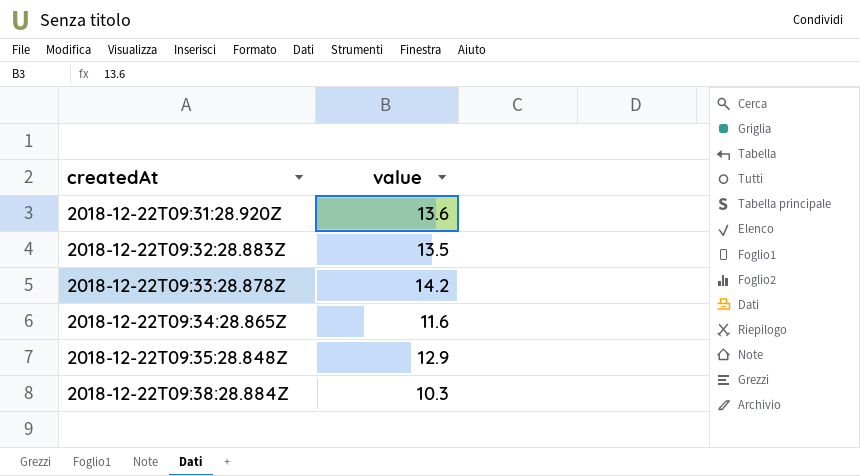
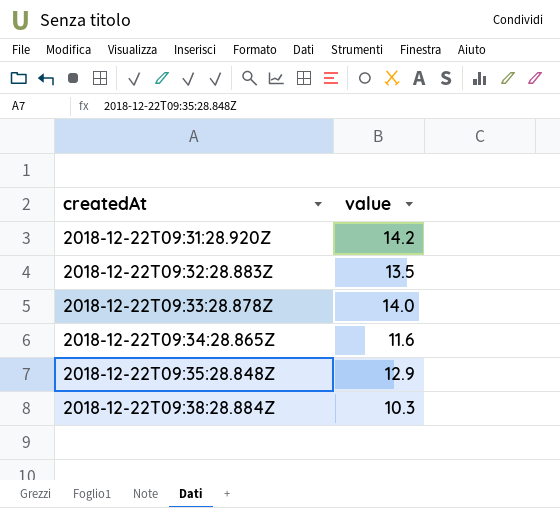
2018-12-22T09:31:28.920Z | value: 13.6 -> 14.2
2018-12-22T09:33:28.878Z | value: 14.2 -> 14.0

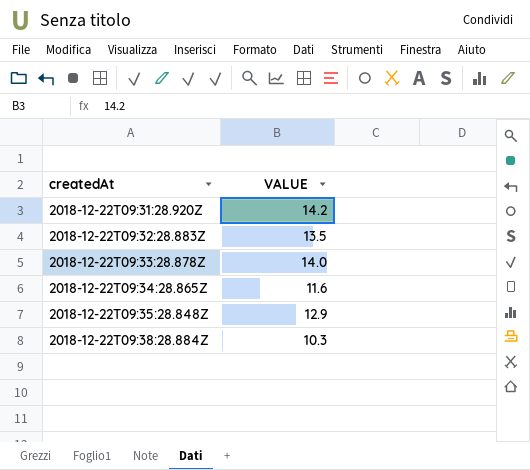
column name: value -> VALUE

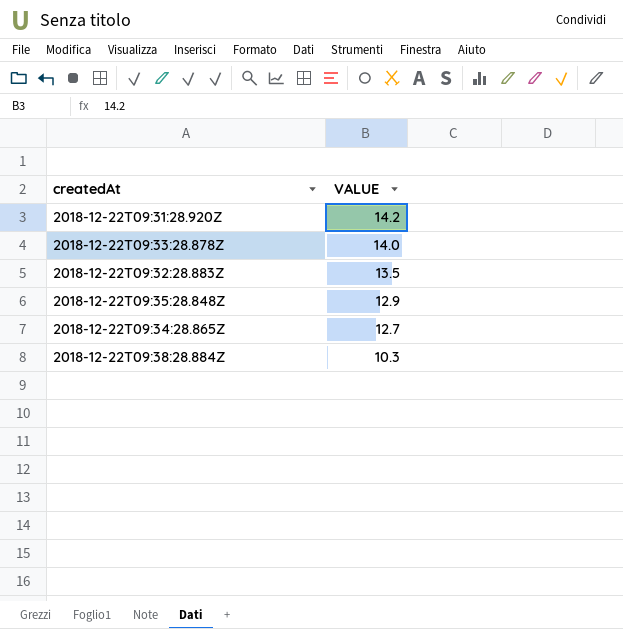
row order: createdAt ascending -> VALUE descending
2018-12-22T09:34:28.865Z | VALUE: 11.6 -> 12.7

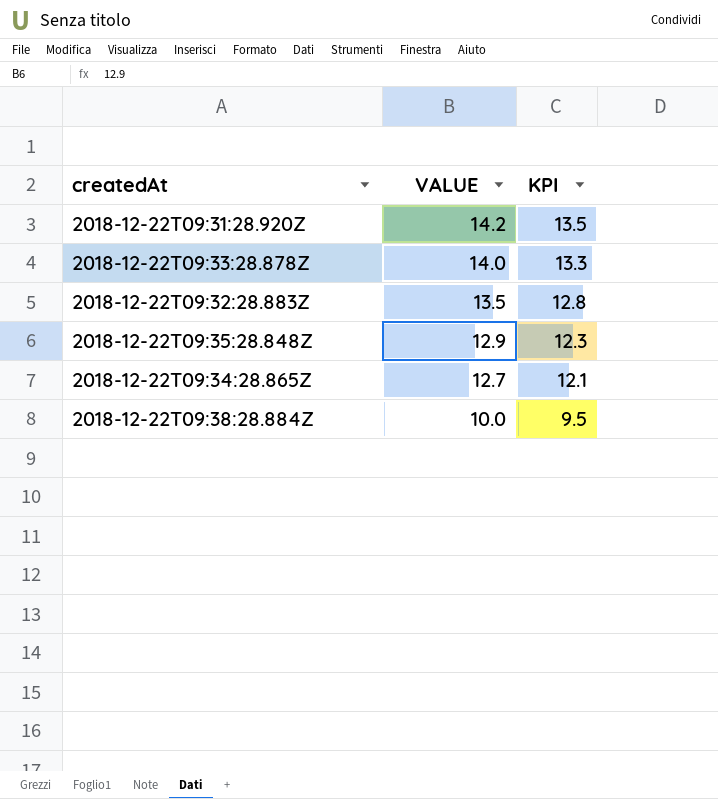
column KPI | formula: none -> [VALUE] * 0.95
2018-12-22T09:38:28.884Z | VALUE: 10.3 -> 10.0

